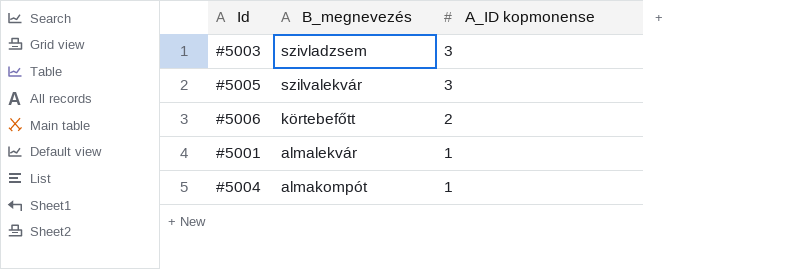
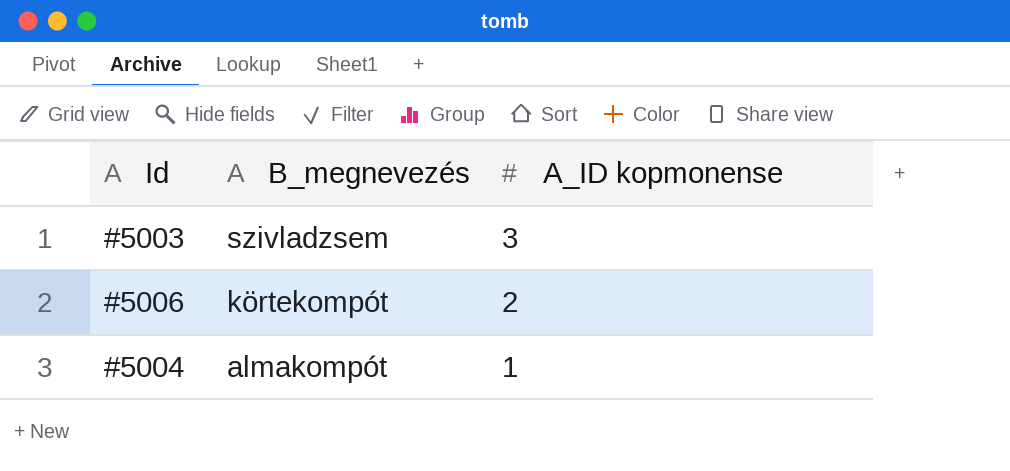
row #5005: szilvalekvár | 3 -> none
row #5001: almalekvár | 1 -> none
#5006 | B_megnevezés: körtebefőtt -> körtekompót

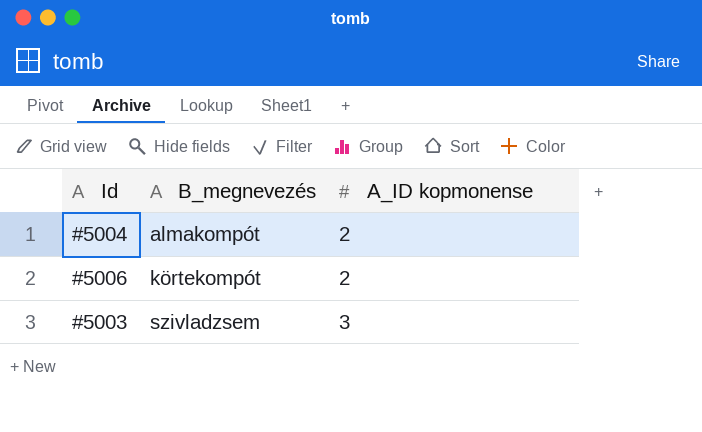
row order: B_megnevezés descending -> B_megnevezés ascending
#5004 | A_ID kopmonense: 1 -> 2

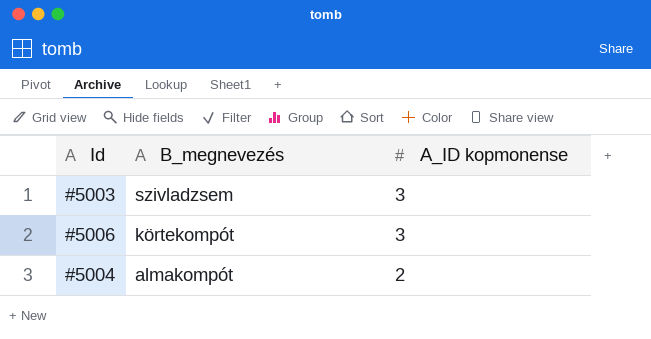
row order: B_megnevezés ascending -> B_megnevezés descending
#5006 | A_ID kopmonense: 2 -> 3

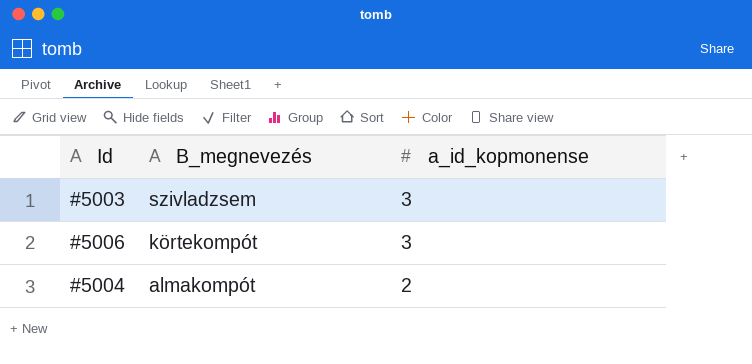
column name: A_ID kopmonense -> a_id_kopmonense

